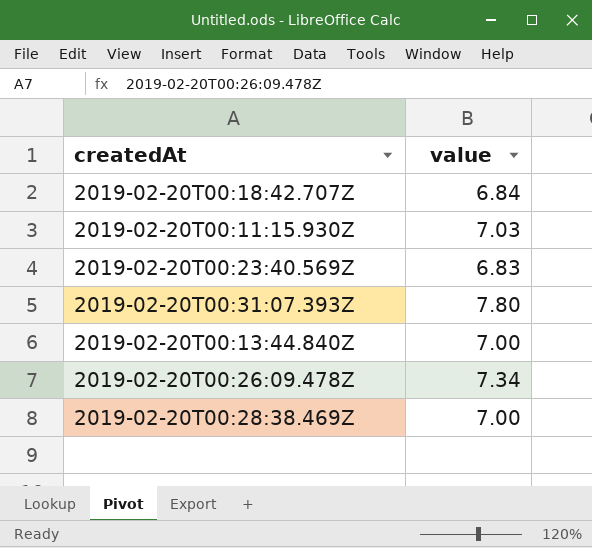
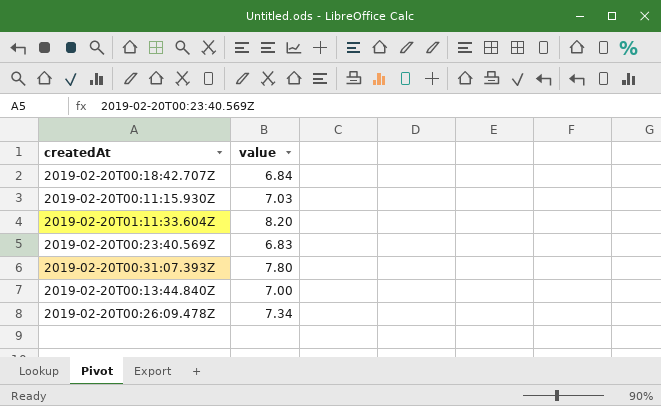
row 2019-02-20T00:28:38.469Z: 7.00 -> none
row 2019-02-20T01:11:33.604Z: none -> 8.20

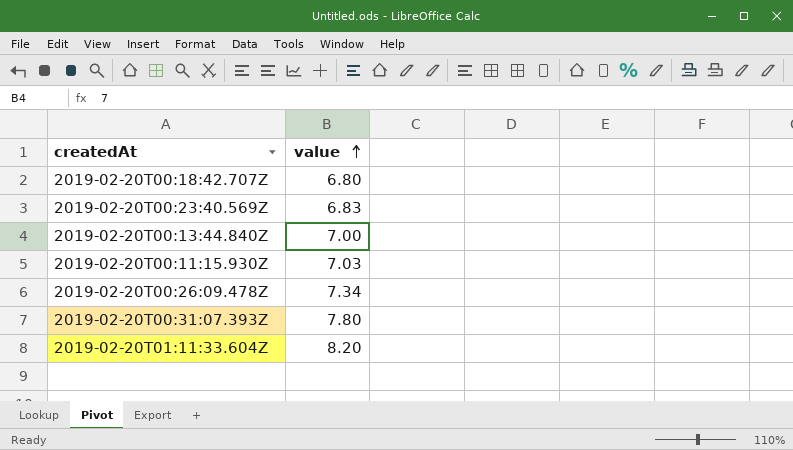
row order: none -> value ascending
2019-02-20T00:18:42.707Z | value: 6.84 -> 6.80

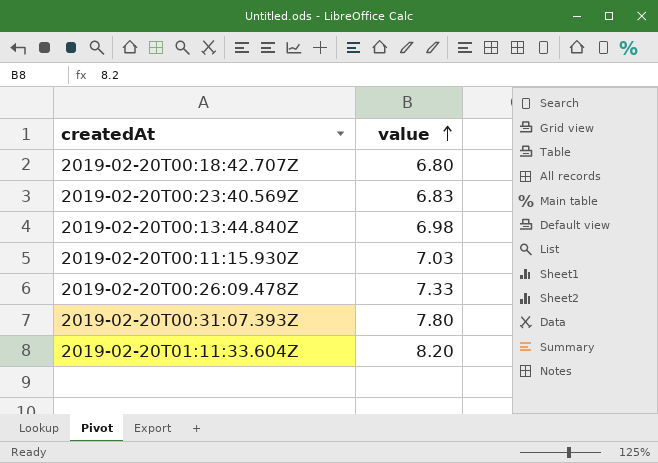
2019-02-20T00:13:44.840Z | value: 7.00 -> 6.98
2019-02-20T00:26:09.478Z | value: 7.34 -> 7.33

